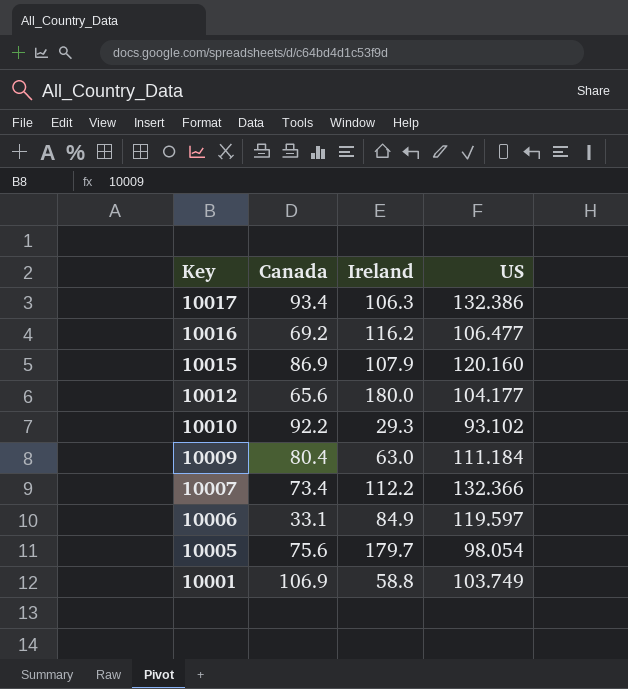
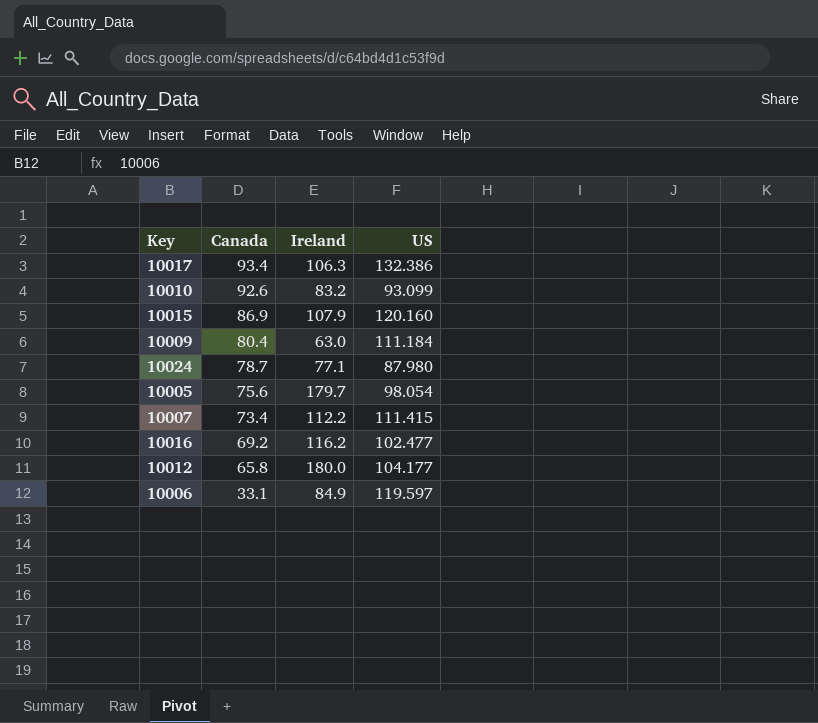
row order: Key descending -> Canada descending
row 10001: 106.9 | 58.8 | 103.749 -> none
10010 | Canada: 92.2 -> 92.6
10010 | Ireland: 29.3 -> 83.2
10010 | US: 93.102 -> 93.099
row 10024: none -> 78.7 | 77.1 | 87.980
10007 | US: 132.366 -> 111.415
10016 | US: 106.477 -> 102.477
10012 | Canada: 65.6 -> 65.8

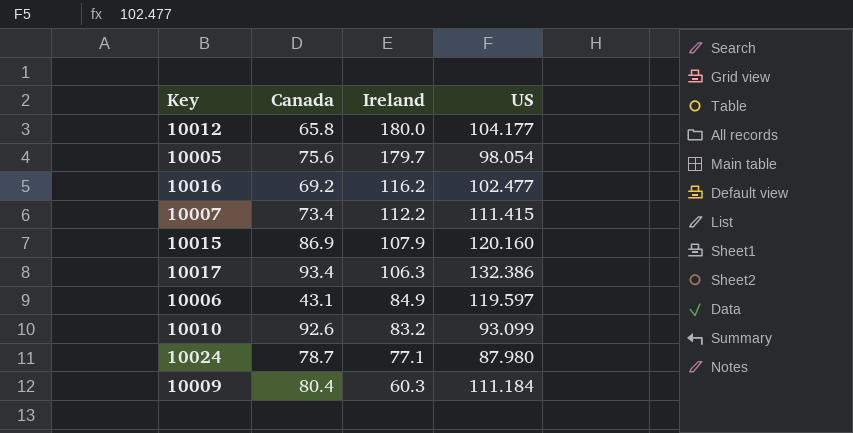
row order: Canada descending -> Ireland descending
10006 | Canada: 33.1 -> 43.1
10009 | Ireland: 63.0 -> 60.3

